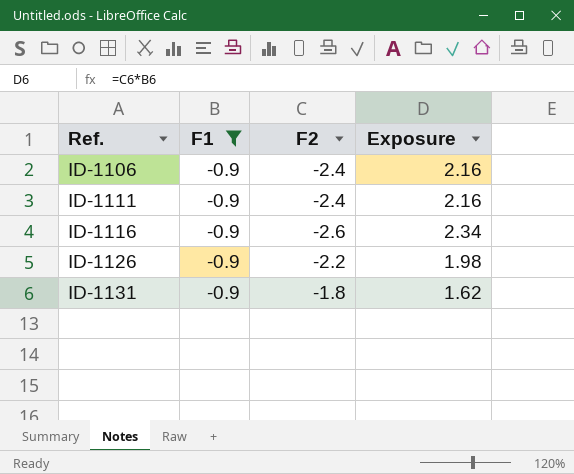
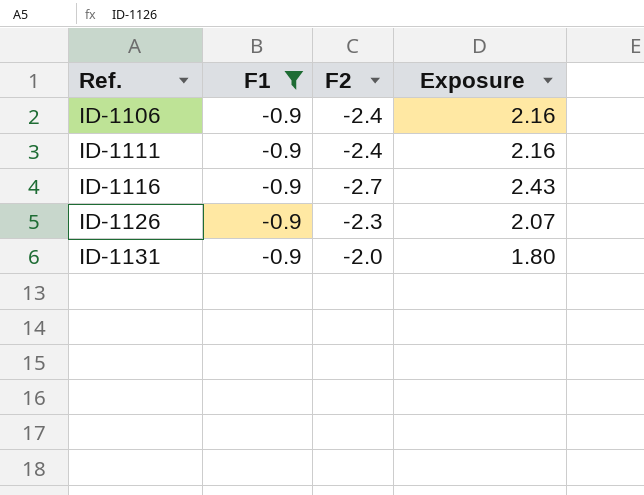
ID-1116 | F2: -2.6 -> -2.7
ID-1116 | Exposure: 2.34 -> 2.43
ID-1126 | F2: -2.2 -> -2.3
ID-1126 | Exposure: 1.98 -> 2.07
ID-1131 | F2: -1.8 -> -2.0
ID-1131 | Exposure: 1.62 -> 1.80

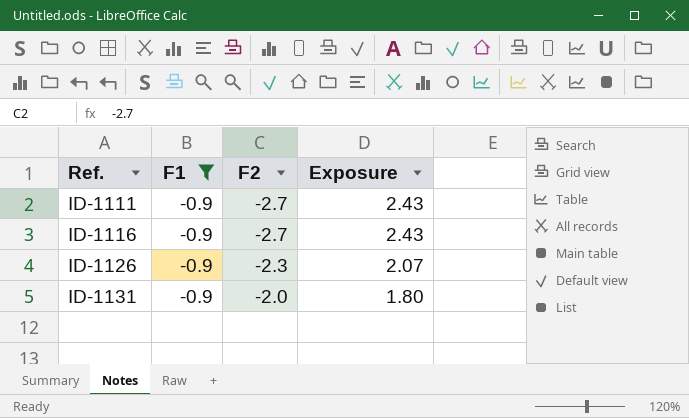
row ID-1106: -0.9 | -2.4 | 2.16 -> none
ID-1111 | F2: -2.4 -> -2.7
ID-1111 | Exposure: 2.16 -> 2.43

